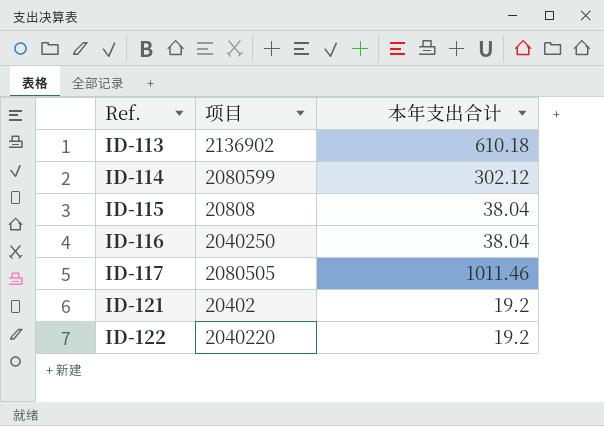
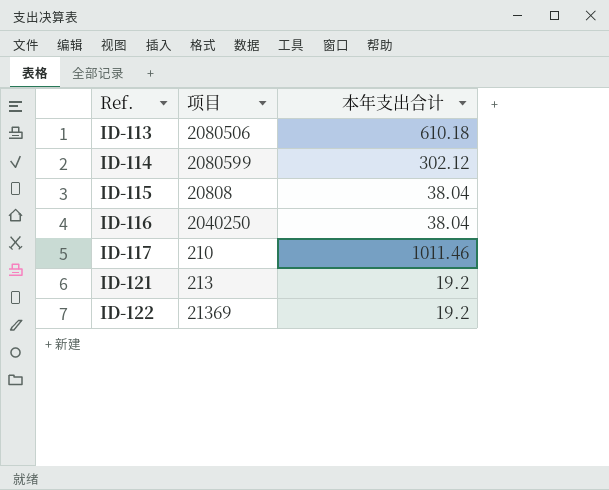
ID-113 | 项目: 2136902 -> 2080506
ID-117 | 项目: 2080505 -> 210
ID-121 | 项目: 20402 -> 213
ID-122 | 项目: 2040220 -> 21369

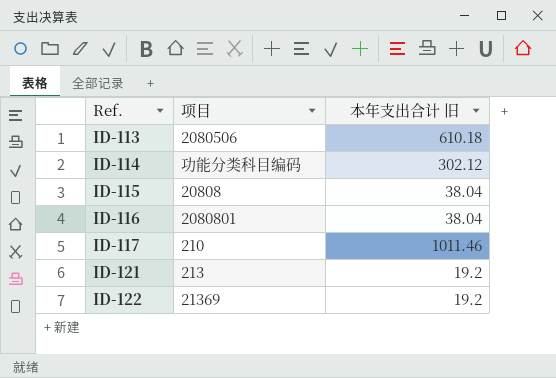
column name: 本年支出合计 -> 本年支出合计 旧
ID-114 | 项目: 2080599 -> 功能分类科目编码
ID-116 | 项目: 2040250 -> 2080801

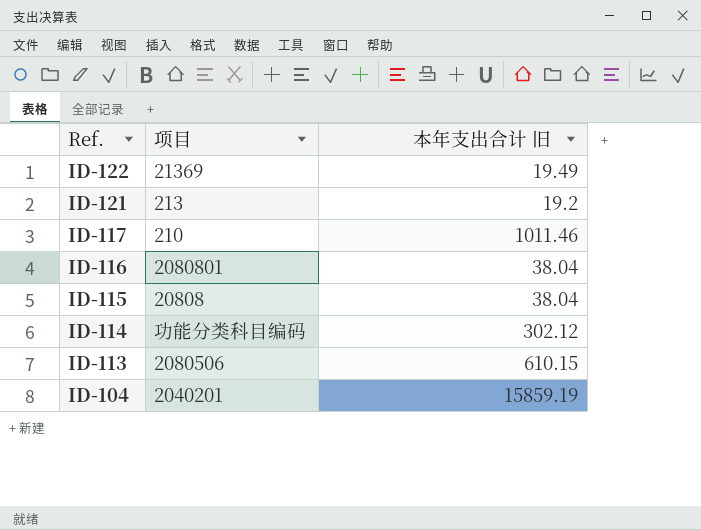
row order: Ref. ascending -> Ref. descending
ID-122 | 本年支出合计 旧: 19.2 -> 19.49
ID-113 | 本年支出合计 旧: 610.18 -> 610.15
row ID-104: none -> 2040201 | 15859.19

